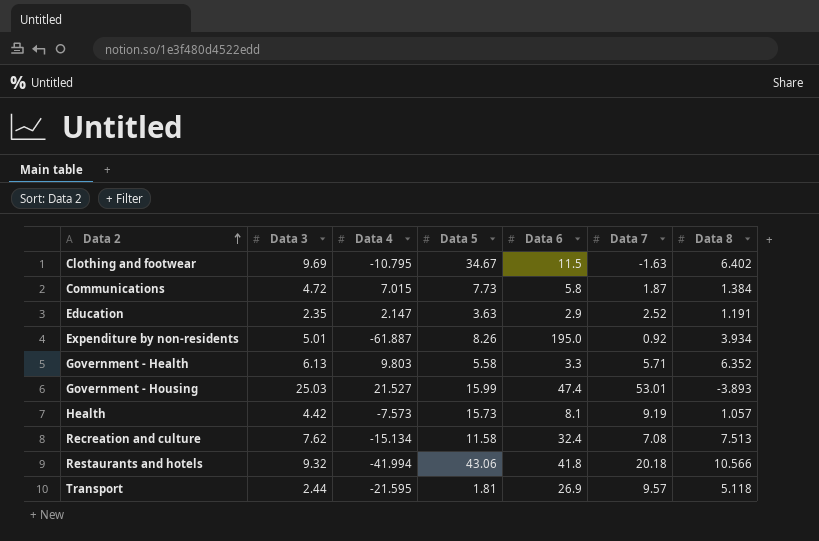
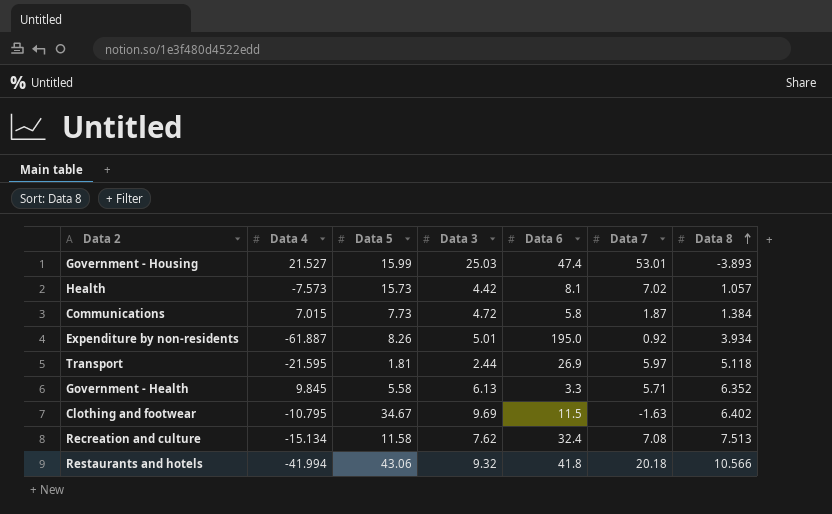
row order: Data 2 ascending -> Data 8 ascending
column Data 3 | position: 2 -> 4
row Education: 2.35 | 2.147 | 3.63 | 2.9 | 2.52 | 1.191 -> none
Health | Data 7: 9.19 -> 7.02
Transport | Data 7: 9.57 -> 5.97
Government - Health | Data 4: 9.803 -> 9.845

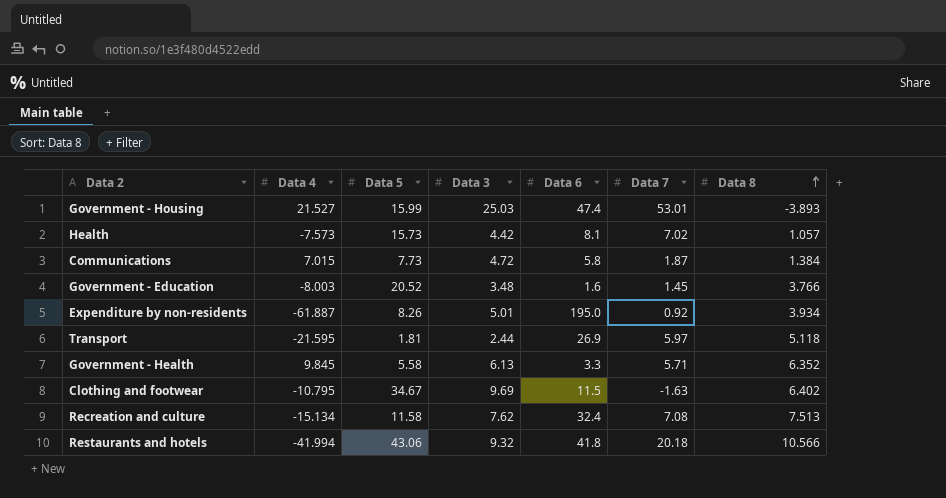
row Government - Education: none -> -8.003 | 20.52 | 3.48 | 1.6 | 1.45 | 3.766

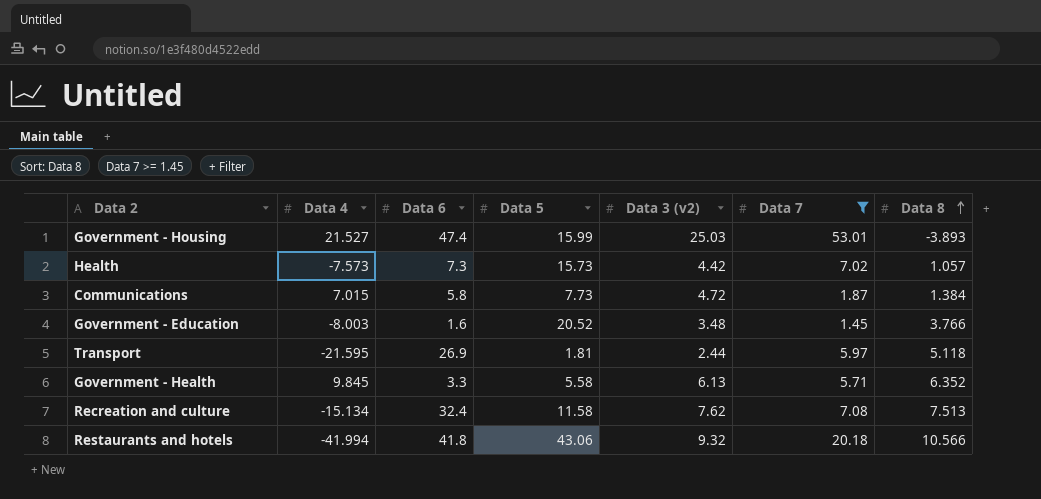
filter: none -> Data 7 >= 1.45
column Data 6 | position: 5 -> 3
column name: Data 3 -> Data 3 (v2)
Health | Data 6: 8.1 -> 7.3

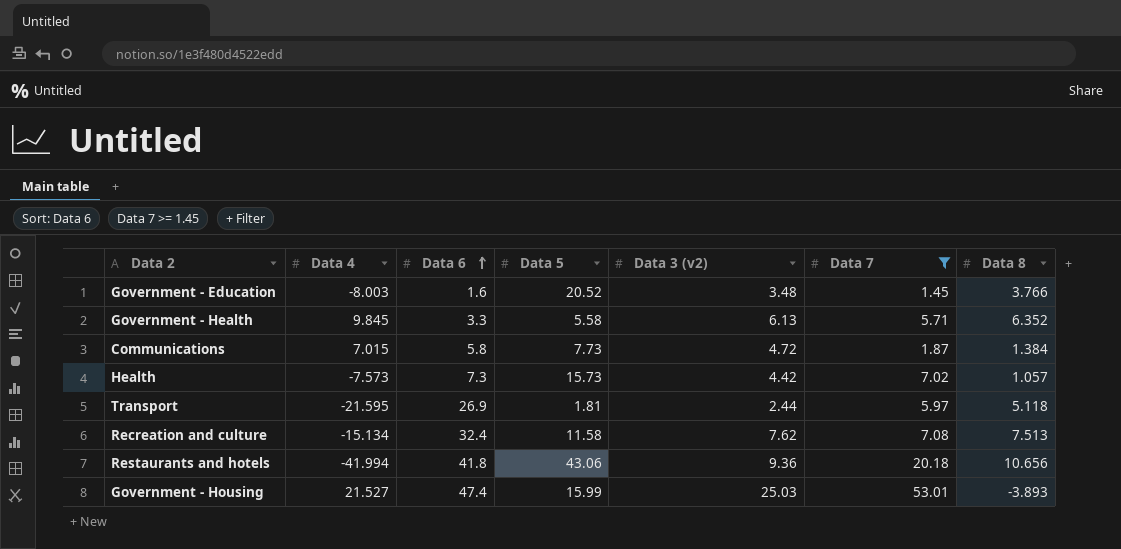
row order: Data 8 ascending -> Data 6 ascending
Restaurants and hotels | Data 3 (v2): 9.32 -> 9.36
Restaurants and hotels | Data 8: 10.566 -> 10.656

